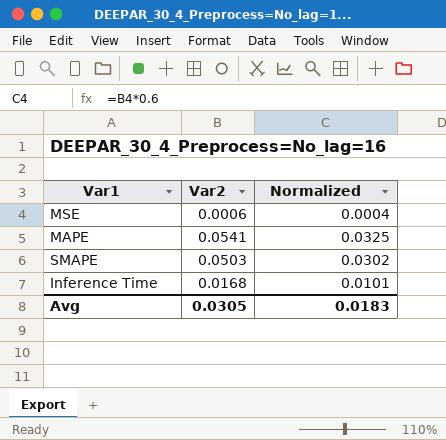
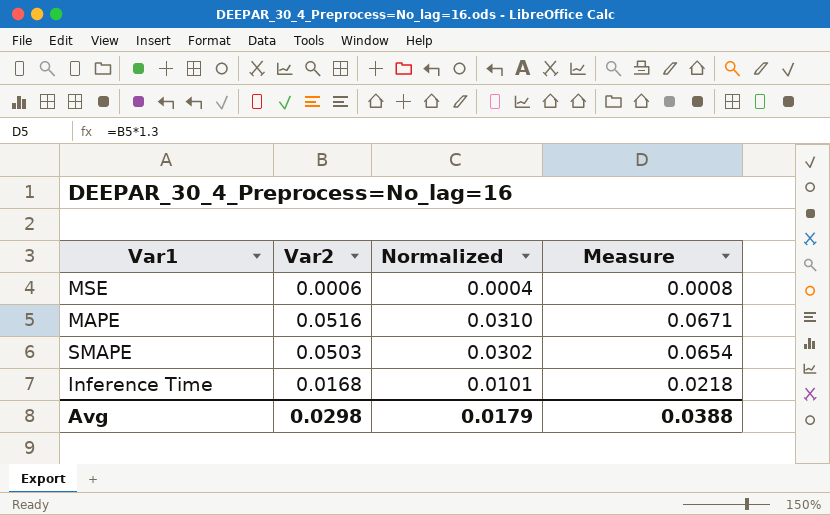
column Measure | formula: none -> [Var2] * 1.3
MAPE | Var2: 0.0541 -> 0.0516
MAPE | Normalized: 0.0325 -> 0.0310
Avg | Var2: 0.0305 -> 0.0298
Avg | Normalized: 0.0183 -> 0.0179

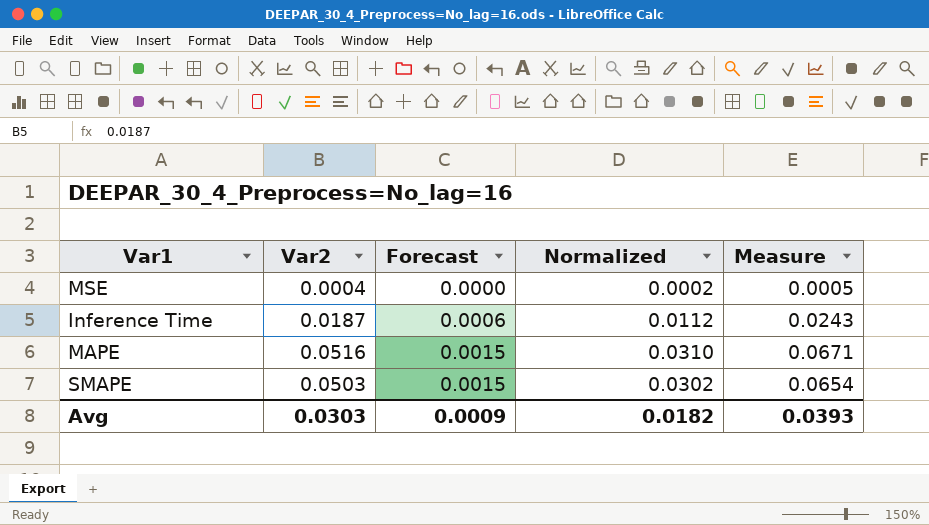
row order: none -> Forecast ascending
column Forecast | formula: none -> [Var2] * 0.03
MSE | Var2: 0.0006 -> 0.0004
MSE | Normalized: 0.0004 -> 0.0002
MSE | Measure: 0.0008 -> 0.0005
Inference Time | Var2: 0.0168 -> 0.0187
Inference Time | Normalized: 0.0101 -> 0.0112
Inference Time | Measure: 0.0218 -> 0.0243
Avg | Var2: 0.0298 -> 0.0303
Avg | Normalized: 0.0179 -> 0.0182
Avg | Measure: 0.0388 -> 0.0393

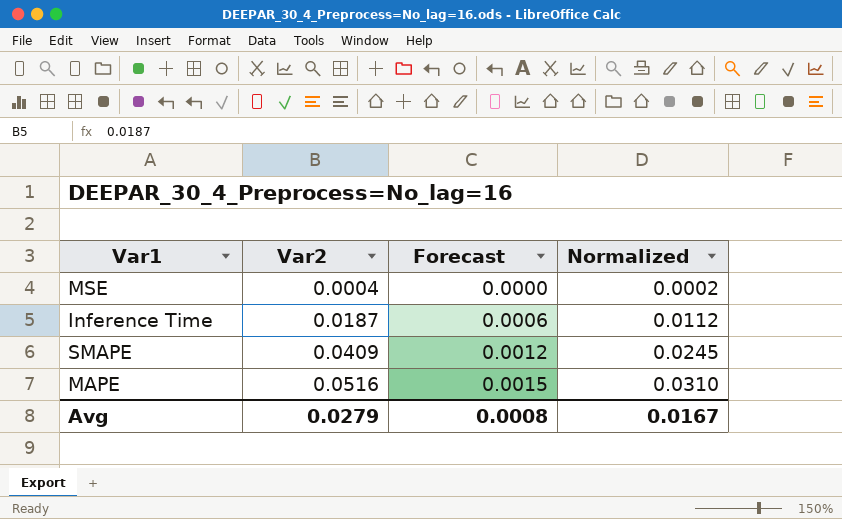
row order: Forecast ascending -> Var2 ascending
column Measure | formula: [Var2] * 1.3 -> none
SMAPE | Var2: 0.0503 -> 0.0409
SMAPE | Forecast: 0.0015 -> 0.0012
SMAPE | Normalized: 0.0302 -> 0.0245
Avg | Var2: 0.0303 -> 0.0279
Avg | Forecast: 0.0009 -> 0.0008
Avg | Normalized: 0.0182 -> 0.0167

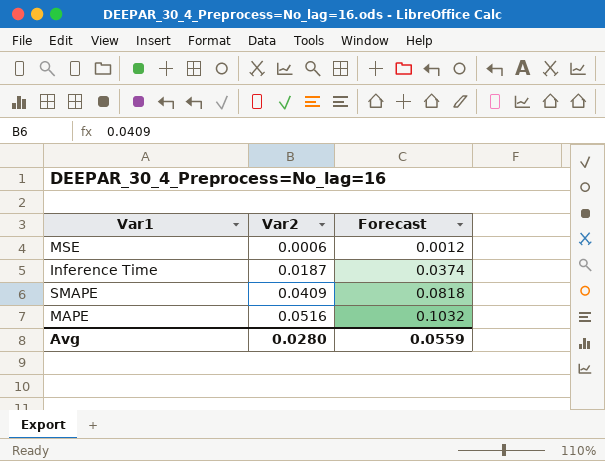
column Normalized | formula: [Var2] * 0.6 -> none
column Forecast | formula: [Var2] * 0.03 -> [Var2] * 2
MSE | Var2: 0.0004 -> 0.0006
Avg | Var2: 0.0279 -> 0.0280
Avg | Forecast: 0.0008 -> 0.0559

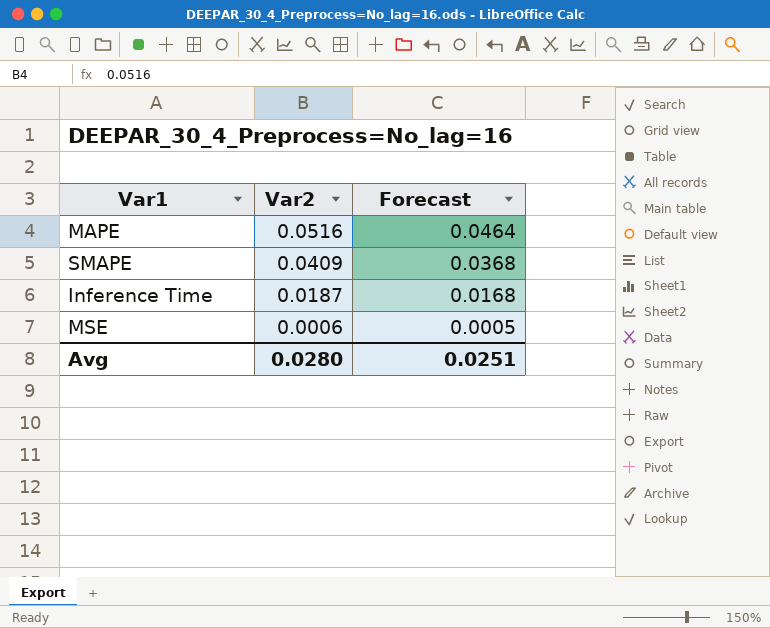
row order: Var2 ascending -> Var2 descending
column Forecast | formula: [Var2] * 2 -> [Var2] * 0.9
Avg | Forecast: 0.0559 -> 0.0251

